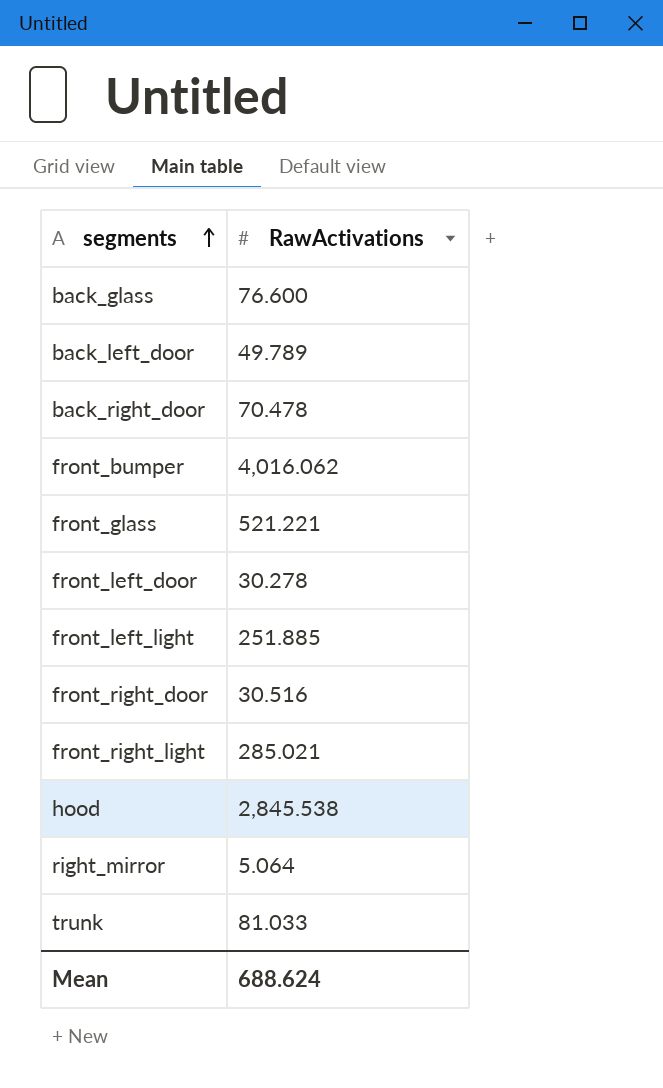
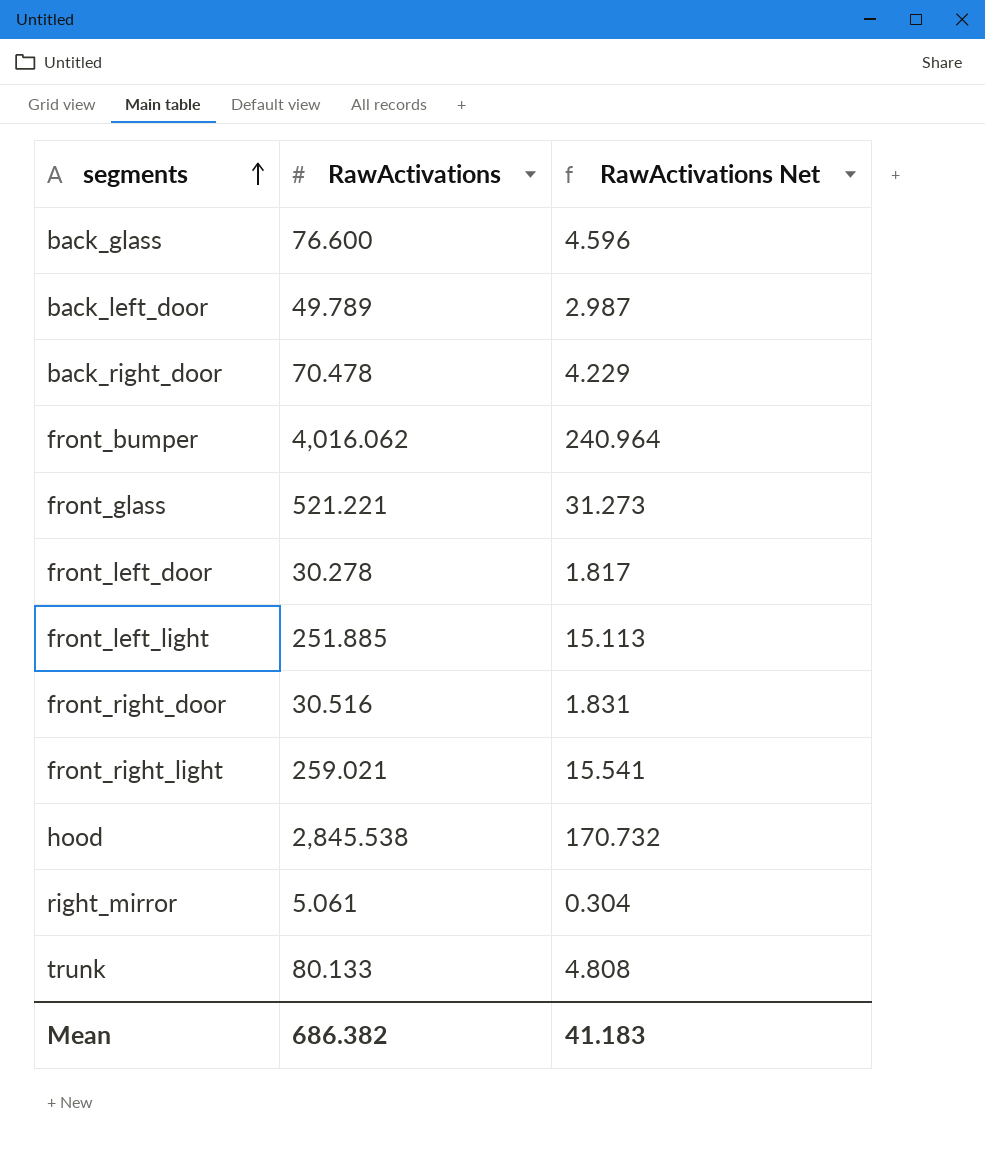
column RawActivations Net | formula: none -> [RawActivations] * 0.06
front_right_light | RawActivations: 285.021 -> 259.021
right_mirror | RawActivations: 5.064 -> 5.061
trunk | RawActivations: 81.033 -> 80.133
Mean | RawActivations: 688.624 -> 686.382

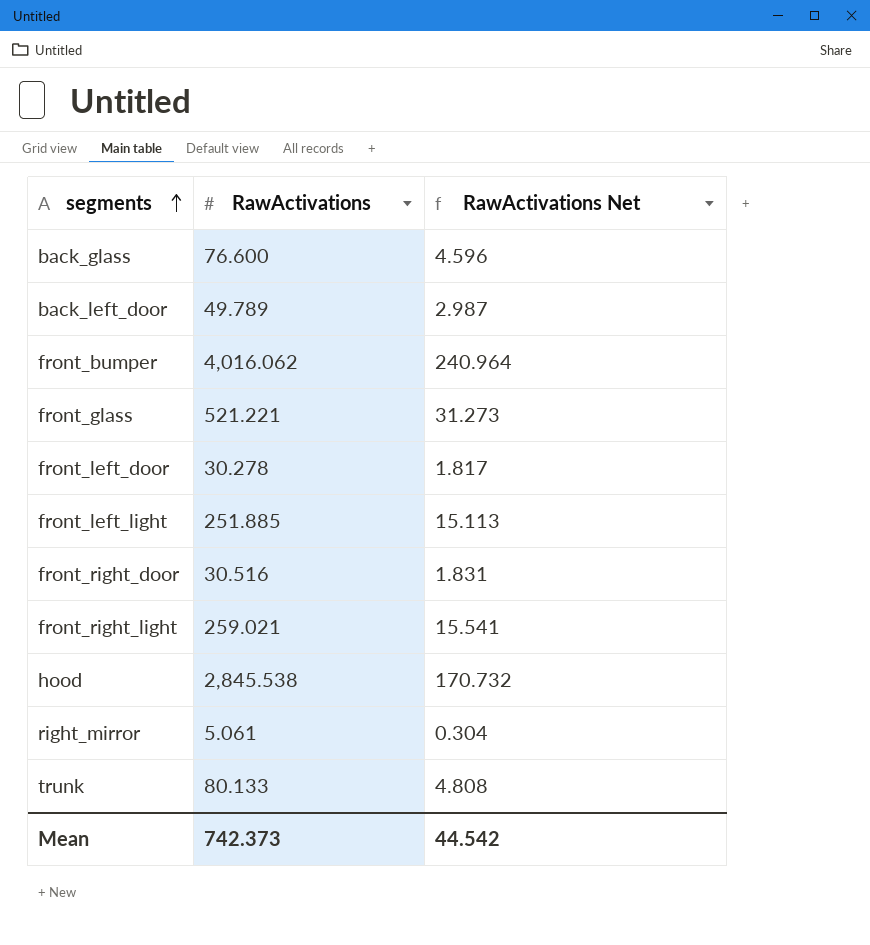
row back_right_door: 70.478 | 4.229 -> none
Mean | RawActivations: 686.382 -> 742.373
Mean | RawActivations Net: 41.183 -> 44.542

